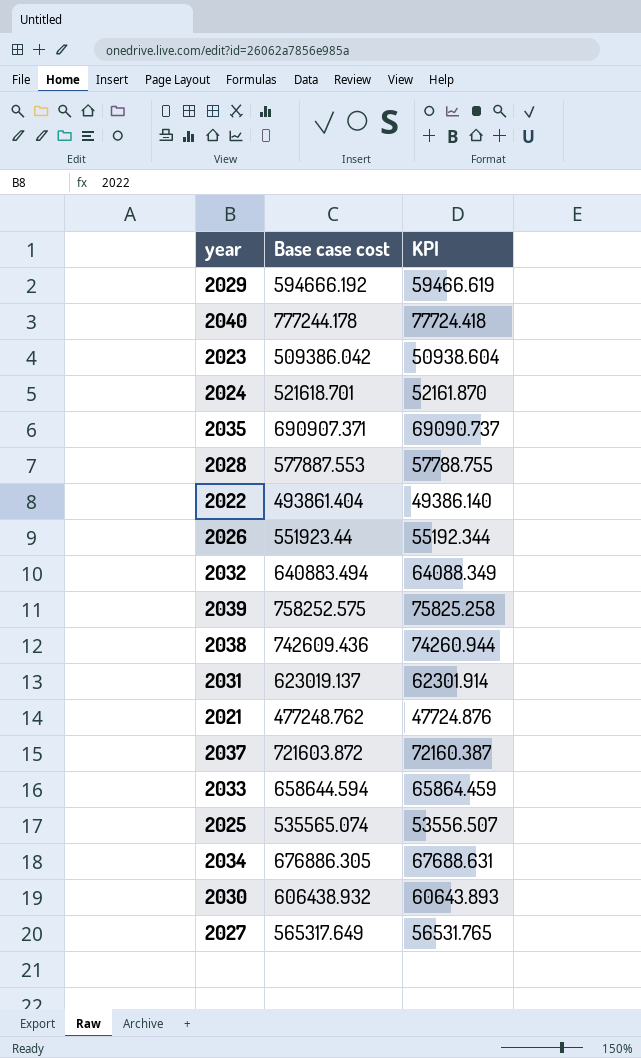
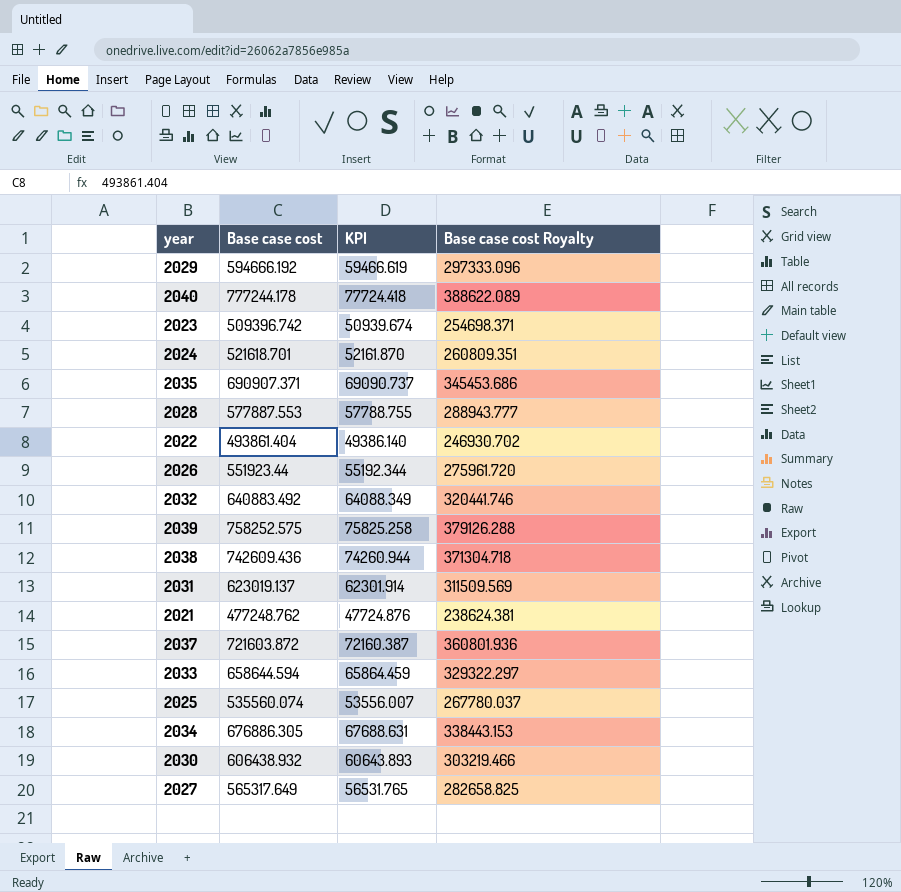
column Base case cost Royalty | formula: none -> [Base case cost] * 0.5
2023 | Base case cost: 509386.042 -> 509396.742
2023 | KPI: 50938.604 -> 50939.674
2032 | Base case cost: 640883.494 -> 640883.492
2025 | Base case cost: 535565.074 -> 535560.074
2025 | KPI: 53556.507 -> 53556.007

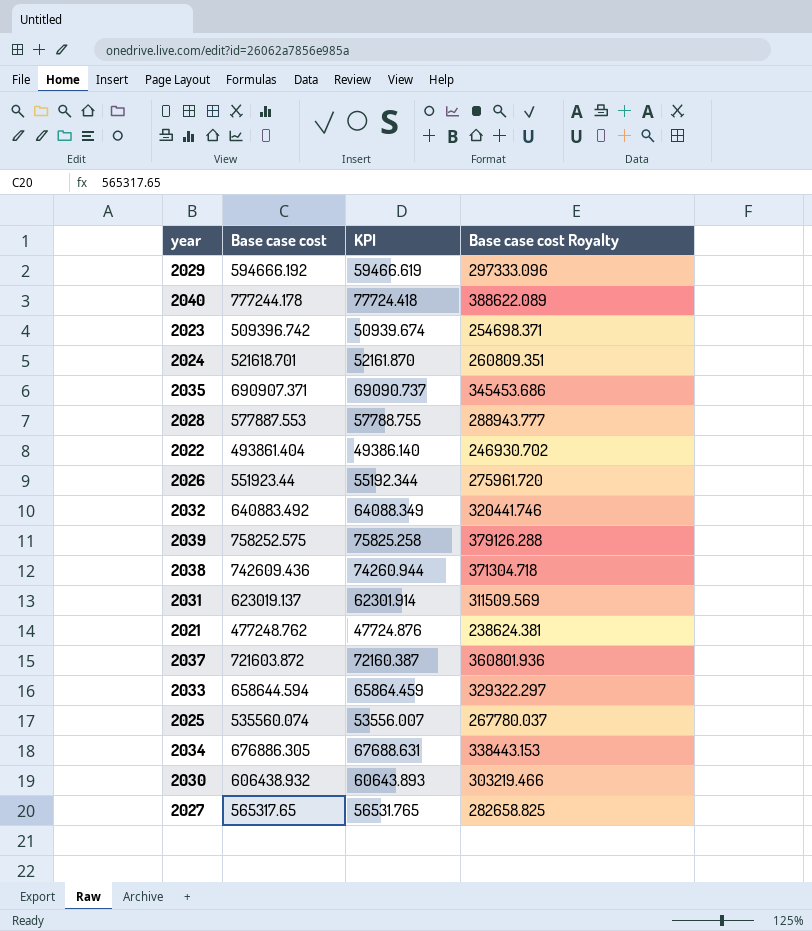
2027 | Base case cost: 565317.649 -> 565317.65

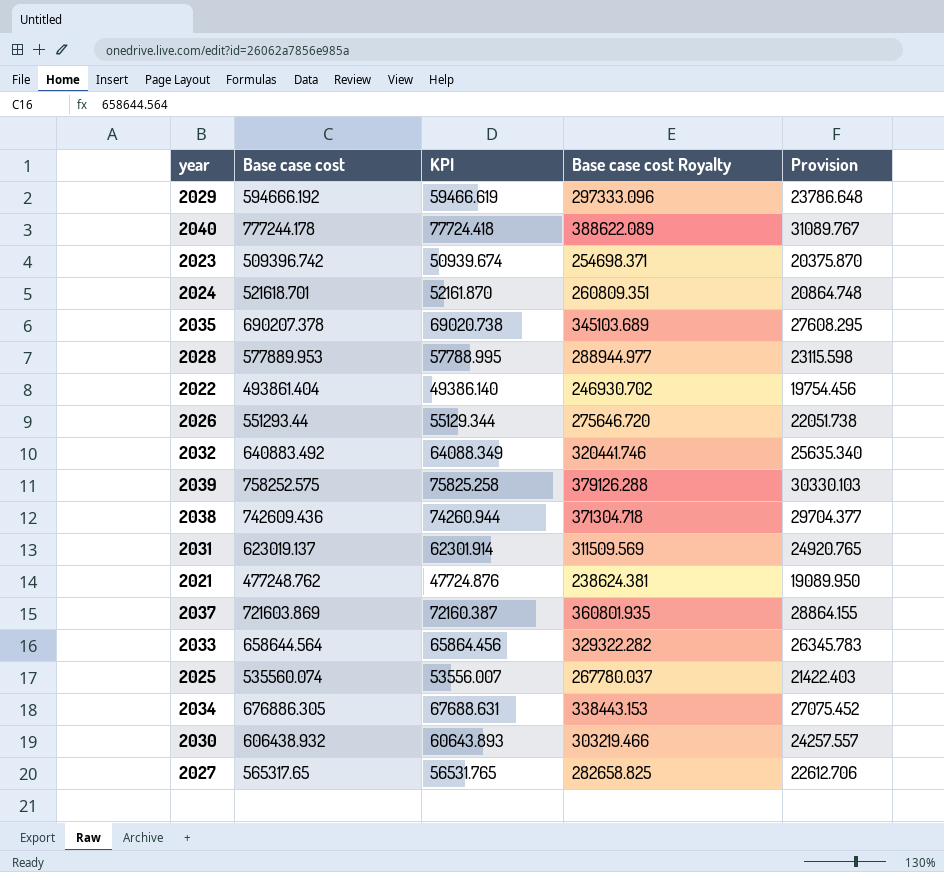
column Provision | formula: none -> [Base case cost] * 0.04
2035 | Base case cost: 690907.371 -> 690207.378
2035 | KPI: 69090.737 -> 69020.738
2035 | Base case cost Royalty: 345453.686 -> 345103.689
2028 | Base case cost: 577887.553 -> 577889.953
2028 | KPI: 57788.755 -> 57788.995
2028 | Base case cost Royalty: 288943.777 -> 288944.977
2026 | Base case cost: 551923.44 -> 551293.44
2026 | KPI: 55192.344 -> 55129.344
2026 | Base case cost Royalty: 275961.720 -> 275646.720
2037 | Base case cost: 721603.872 -> 721603.869
2037 | Base case cost Royalty: 360801.936 -> 360801.935
2033 | Base case cost: 658644.594 -> 658644.564
2033 | KPI: 65864.459 -> 65864.456
2033 | Base case cost Royalty: 329322.297 -> 329322.282

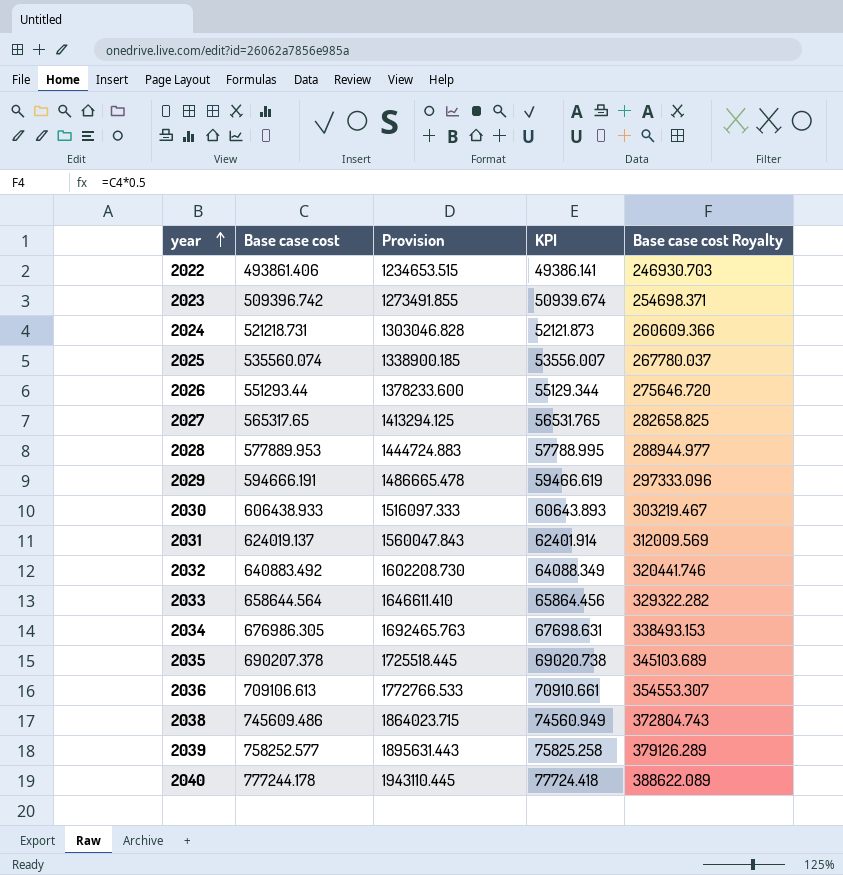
row order: none -> year ascending
column Provision | formula: [Base case cost] * 0.04 -> [Base case cost] * 2.5
column Provision | position: 5 -> 3
row 2021: 477248.762 | 47724.876 | 238624.381 | 19089.950 -> none
row 2037: 721603.869 | 72160.387 | 360801.935 | 28864.155 -> none
2022 | Base case cost: 493861.404 -> 493861.406
2022 | KPI: 49386.140 -> 49386.141
2022 | Base case cost Royalty: 246930.702 -> 246930.703
2024 | Base case cost: 521618.701 -> 521218.731
2024 | KPI: 52161.870 -> 52121.873
2024 | Base case cost Royalty: 260809.351 -> 260609.366
2029 | Base case cost: 594666.192 -> 594666.191
2030 | Base case cost: 606438.932 -> 606438.933
2030 | Base case cost Royalty: 303219.466 -> 303219.467
2031 | Base case cost: 623019.137 -> 624019.137
2031 | KPI: 62301.914 -> 62401.914
2031 | Base case cost Royalty: 311509.569 -> 312009.569
2034 | Base case cost: 676886.305 -> 676986.305
2034 | KPI: 67688.631 -> 67698.631
2034 | Base case cost Royalty: 338443.153 -> 338493.153
row 2036: none -> 709106.613 | 1772766.533 | 70910.661 | 354553.307
2038 | Base case cost: 742609.436 -> 745609.486
2038 | KPI: 74260.944 -> 74560.949
2038 | Base case cost Royalty: 371304.718 -> 372804.743
2039 | Base case cost: 758252.575 -> 758252.577
2039 | Base case cost Royalty: 379126.288 -> 379126.289

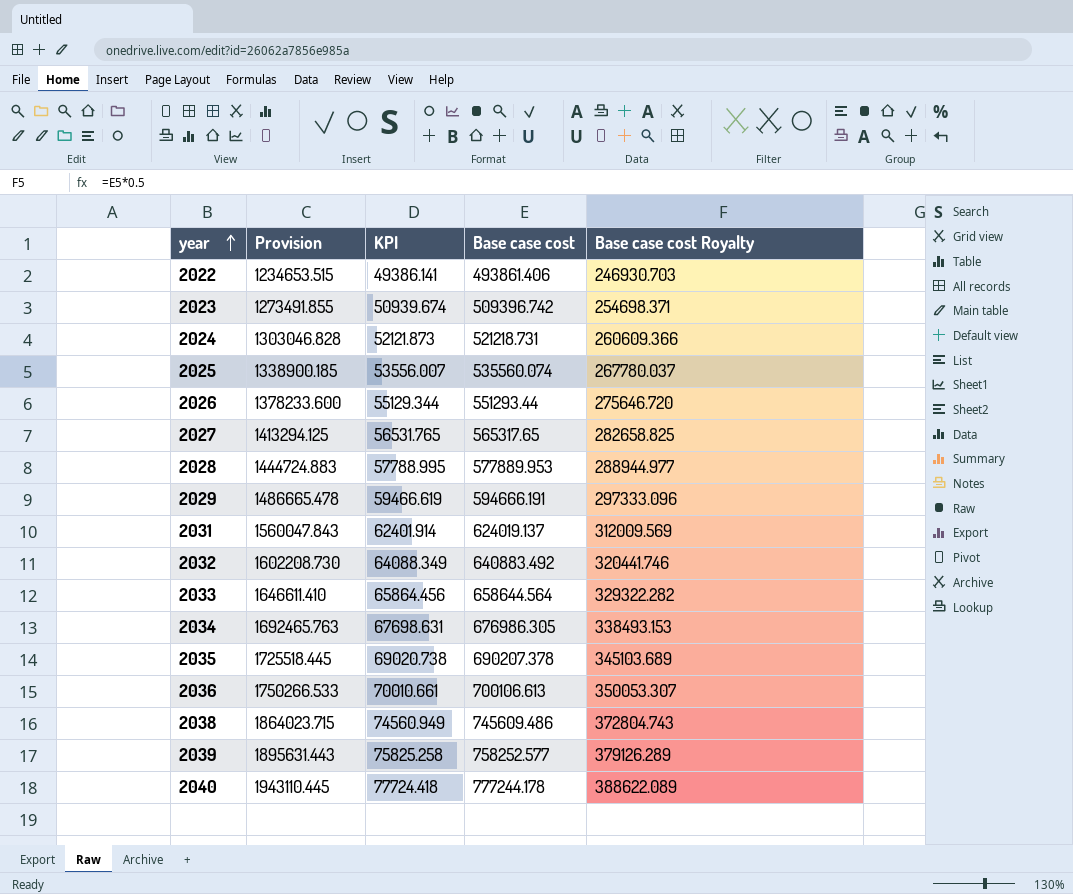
column Base case cost | position: 2 -> 4
row 2030: 606438.933 | 1516097.333 | 60643.893 | 303219.467 -> none
2036 | Provision: 1772766.533 -> 1750266.533
2036 | KPI: 70910.661 -> 70010.661
2036 | Base case cost: 709106.613 -> 700106.613
2036 | Base case cost Royalty: 354553.307 -> 350053.307

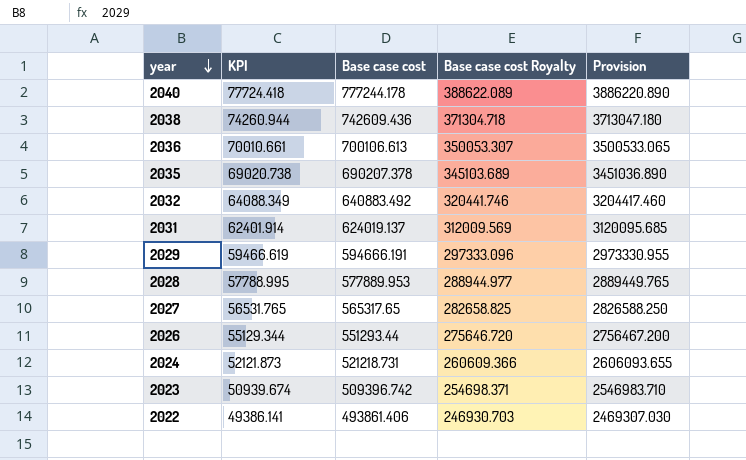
row order: year ascending -> year descending
column Provision | formula: [Base case cost] * 2.5 -> [Base case cost] * 5
column Provision | position: 2 -> 5
row 2025: 1338900.185 | 53556.007 | 535560.074 | 267780.037 -> none
row 2033: 1646611.410 | 65864.456 | 658644.564 | 329322.282 -> none
row 2034: 1692465.763 | 67698.631 | 676986.305 | 338493.153 -> none
row 2039: 1895631.443 | 75825.258 | 758252.577 | 379126.289 -> none
2038 | KPI: 74560.949 -> 74260.944
2038 | Base case cost: 745609.486 -> 742609.436
2038 | Base case cost Royalty: 372804.743 -> 371304.718

